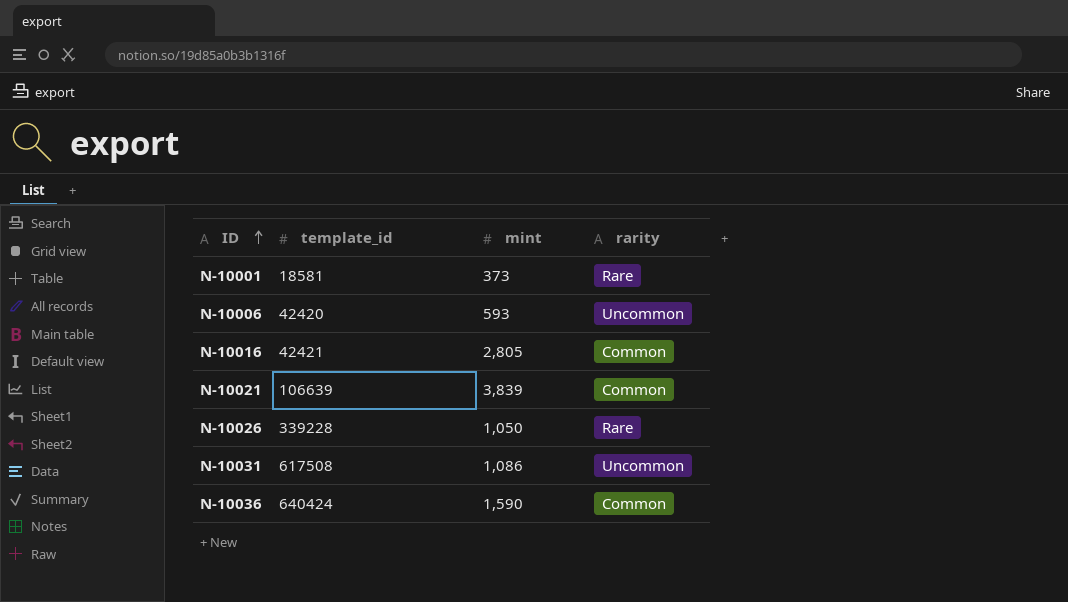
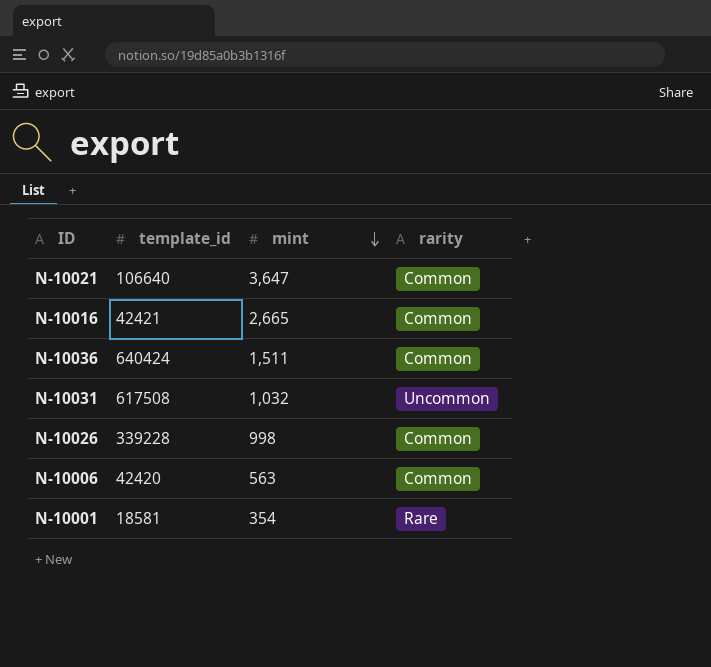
row order: ID ascending -> mint descending
N-10021 | template_id: 106639 -> 106640
N-10021 | mint: 3,839 -> 3,647
N-10016 | mint: 2,805 -> 2,665
N-10036 | mint: 1,590 -> 1,511
N-10031 | mint: 1,086 -> 1,032
N-10026 | mint: 1,050 -> 998
N-10026 | rarity: Rare -> Common
N-10006 | mint: 593 -> 563
N-10006 | rarity: Uncommon -> Common
N-10001 | mint: 373 -> 354

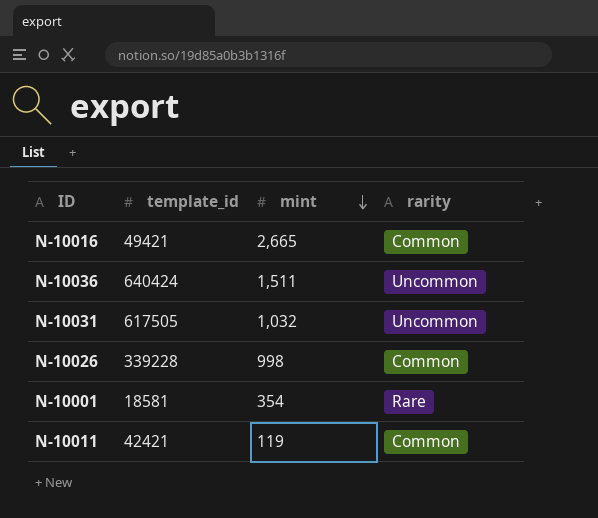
row N-10021: 106640 | 3,647 | Common -> none
row N-10006: 42420 | 563 | Common -> none
N-10016 | template_id: 42421 -> 49421
N-10036 | rarity: Common -> Uncommon
N-10031 | template_id: 617508 -> 617505
row N-10011: none -> 42421 | 119 | Common

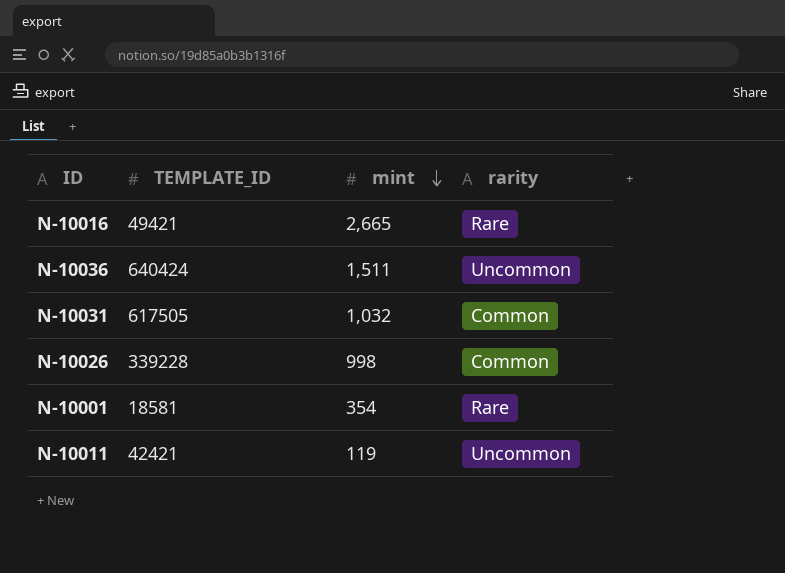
column name: template_id -> TEMPLATE_ID
N-10016 | rarity: Common -> Rare
N-10031 | rarity: Uncommon -> Common
N-10011 | rarity: Common -> Uncommon

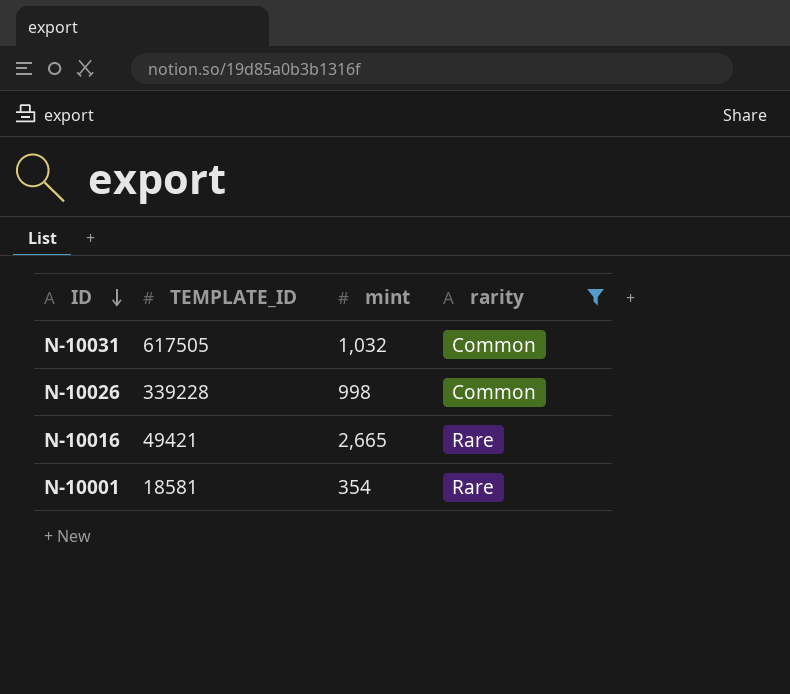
filter: none -> rarity != Uncommon
row order: mint descending -> ID descending

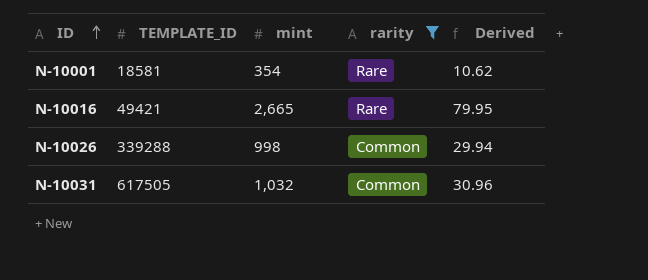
row order: ID descending -> ID ascending
column Derived | formula: none -> [mint] * 0.03
N-10026 | TEMPLATE_ID: 339228 -> 339288

